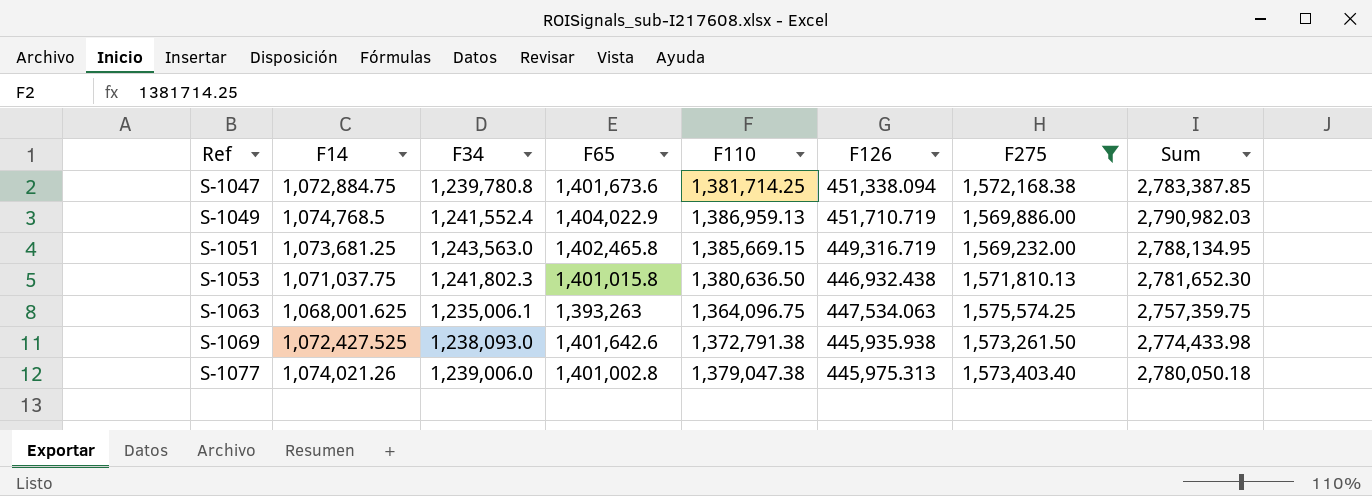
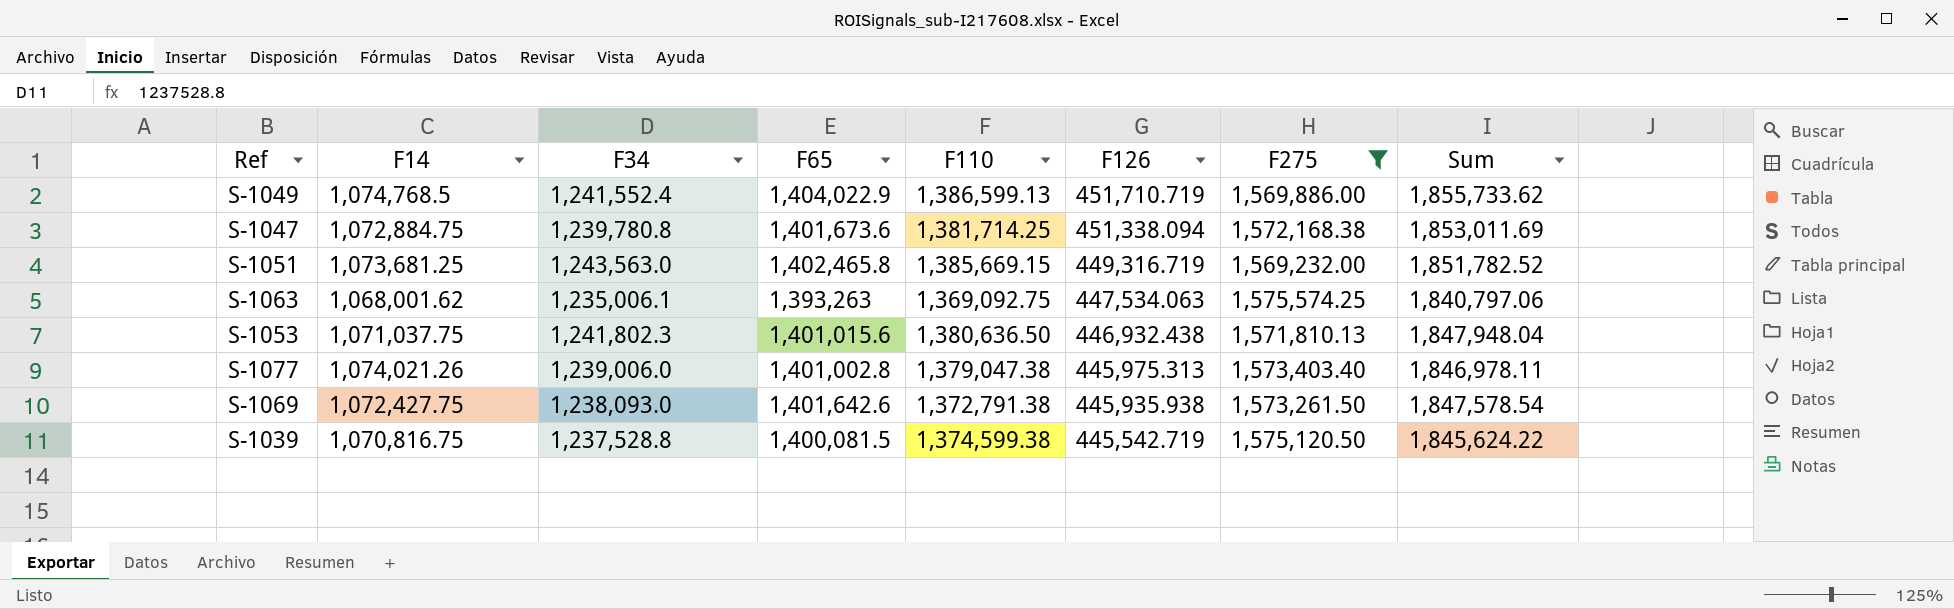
row order: Ref ascending -> F126 descending
column Sum | formula: [F65] + [F110] -> [F65] + [F126]
S-1049 | F110: 1,386,959.13 -> 1,386,599.13
S-1063 | F14: 1,068,001.625 -> 1,068,001.62
S-1063 | F110: 1,364,096.75 -> 1,369,092.75
S-1053 | F65: 1,401,015.8 -> 1,401,015.6
S-1069 | F14: 1,072,427.525 -> 1,072,427.75
row S-1039: none -> 1,070,816.75 | 1,237,528.8 | 1,400,081.5 | 1,374,599.38 | 445,542.719 | 1,575,120.50 | 1,845,624.22

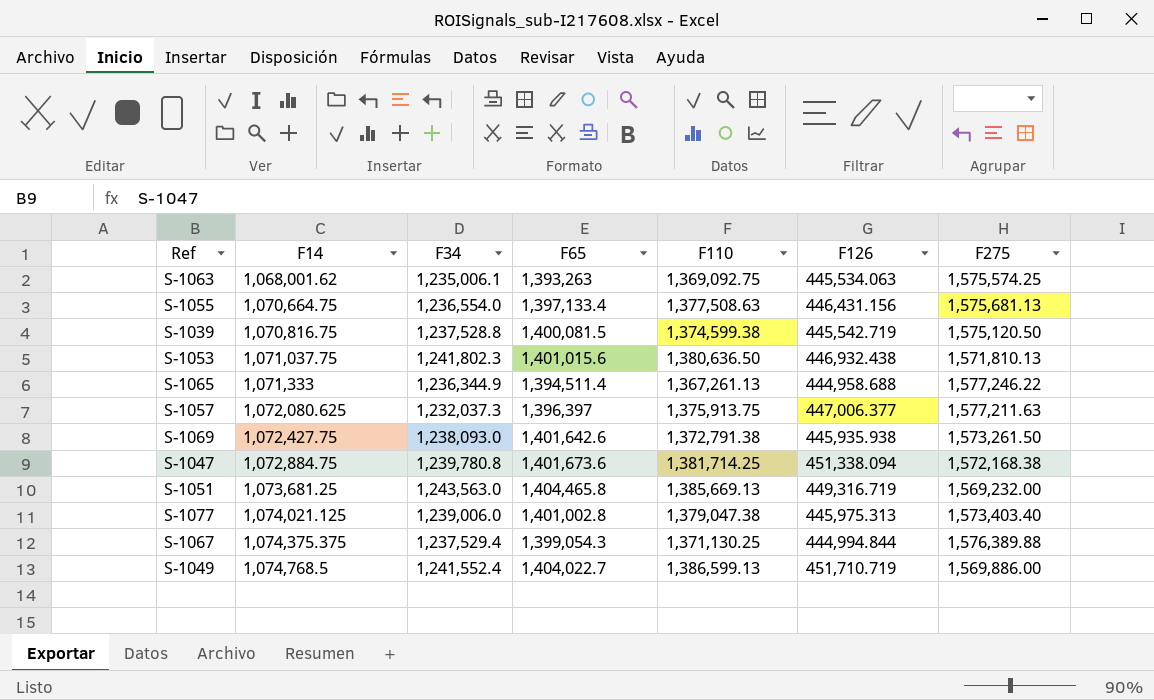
filter: F275 <= 1,575,574.25 -> none
row order: F126 descending -> F14 ascending
column Sum | formula: [F65] + [F126] -> none
S-1063 | F126: 447,534.063 -> 445,534.063
S-1051 | F65: 1,402,465.8 -> 1,404,465.8
S-1051 | F110: 1,385,669.15 -> 1,385,669.13
S-1077 | F14: 1,074,021.26 -> 1,074,021.125
S-1049 | F65: 1,404,022.9 -> 1,404,022.7

